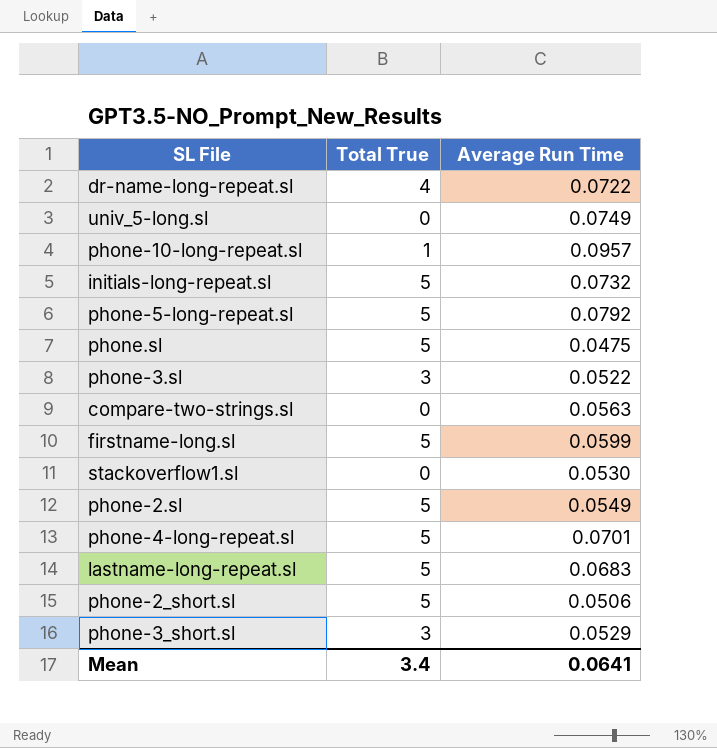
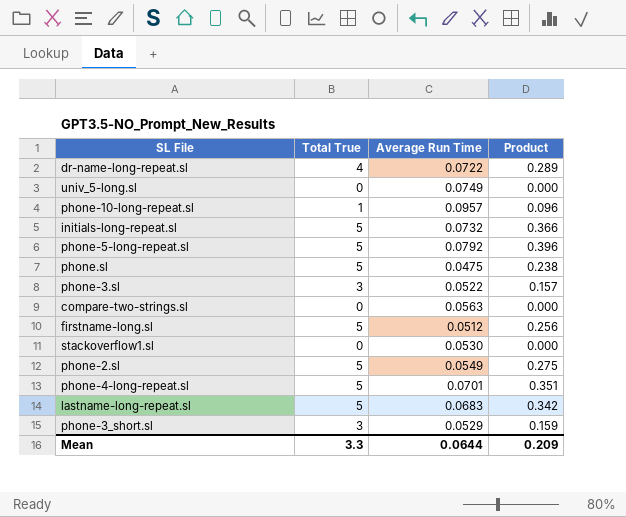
column Product | formula: none -> [Total True] * [Average Run Time]
row phone-2_short.sl: 5 | 0.0506 -> none
firstname-long.sl | Average Run Time: 0.0599 -> 0.0512
Mean | Total True: 3.4 -> 3.3
Mean | Average Run Time: 0.0641 -> 0.0644

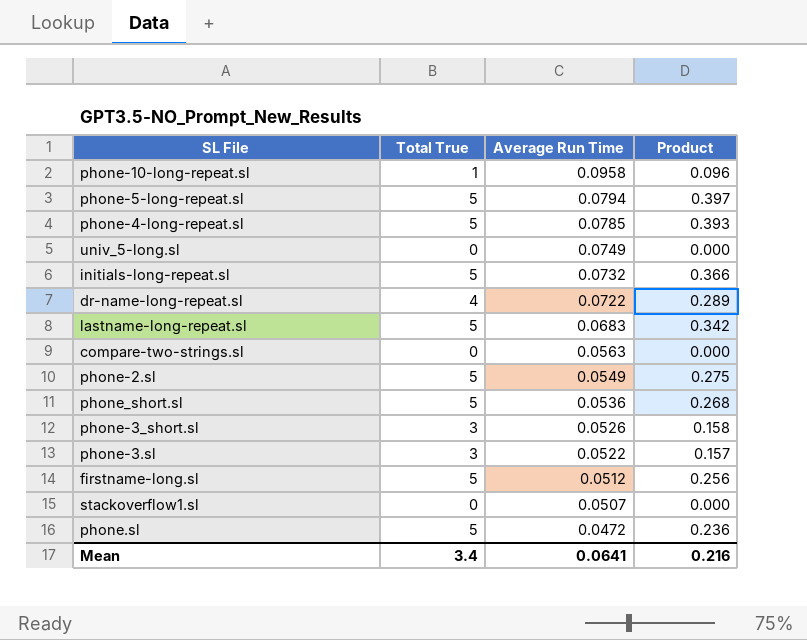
row order: none -> Average Run Time descending
phone-10-long-repeat.sl | Average Run Time: 0.0957 -> 0.0958
phone-5-long-repeat.sl | Average Run Time: 0.0792 -> 0.0794
phone-5-long-repeat.sl | Product: 0.396 -> 0.397
phone-4-long-repeat.sl | Average Run Time: 0.0701 -> 0.0785
phone-4-long-repeat.sl | Product: 0.351 -> 0.393
row phone_short.sl: none -> 5 | 0.0536 | 0.268
phone-3_short.sl | Average Run Time: 0.0529 -> 0.0526
phone-3_short.sl | Product: 0.159 -> 0.158
stackoverflow1.sl | Average Run Time: 0.0530 -> 0.0507
phone.sl | Average Run Time: 0.0475 -> 0.0472
phone.sl | Product: 0.238 -> 0.236
Mean | Total True: 3.3 -> 3.4
Mean | Average Run Time: 0.0644 -> 0.0641
Mean | Product: 0.209 -> 0.216

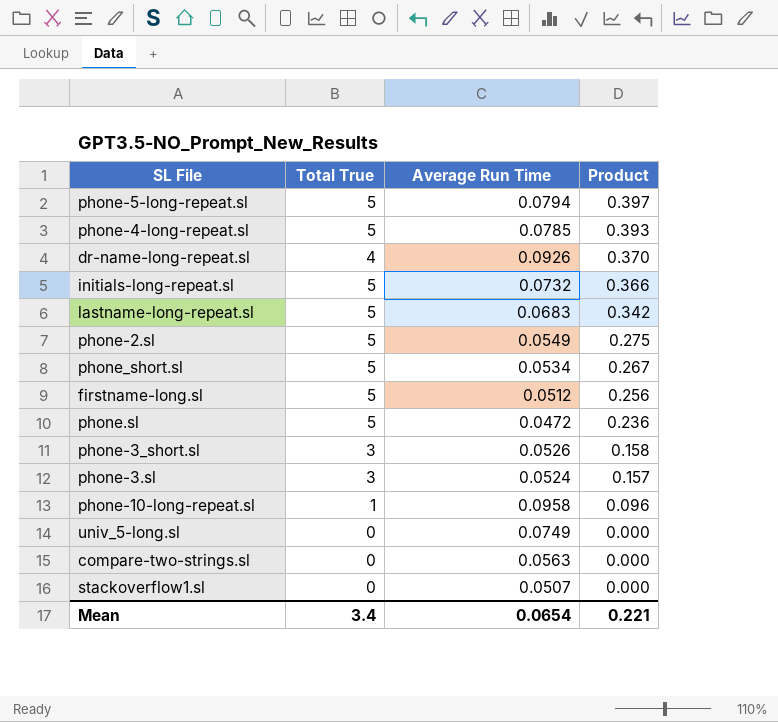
row order: Average Run Time descending -> Product descending
dr-name-long-repeat.sl | Average Run Time: 0.0722 -> 0.0926
dr-name-long-repeat.sl | Product: 0.289 -> 0.370
phone_short.sl | Average Run Time: 0.0536 -> 0.0534
phone_short.sl | Product: 0.268 -> 0.267
phone-3.sl | Average Run Time: 0.0522 -> 0.0524
Mean | Average Run Time: 0.0641 -> 0.0654
Mean | Product: 0.216 -> 0.221

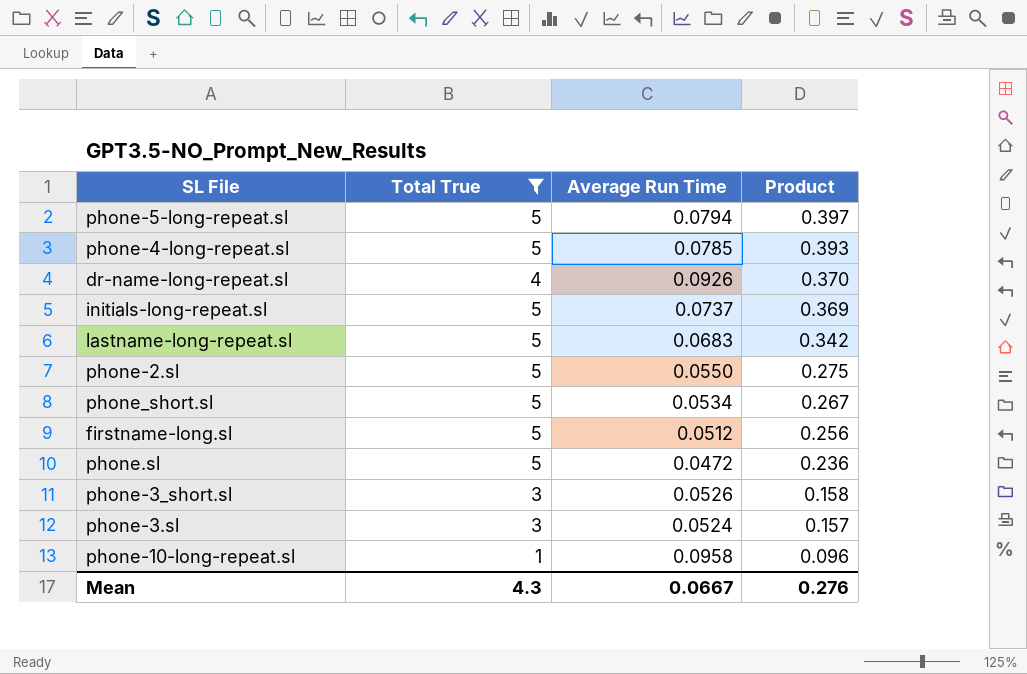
filter: none -> Total True != 0
initials-long-repeat.sl | Average Run Time: 0.0732 -> 0.0737
initials-long-repeat.sl | Product: 0.366 -> 0.369
phone-2.sl | Average Run Time: 0.0549 -> 0.0550
Mean | Total True: 3.4 -> 4.3
Mean | Average Run Time: 0.0654 -> 0.0667
Mean | Product: 0.221 -> 0.276

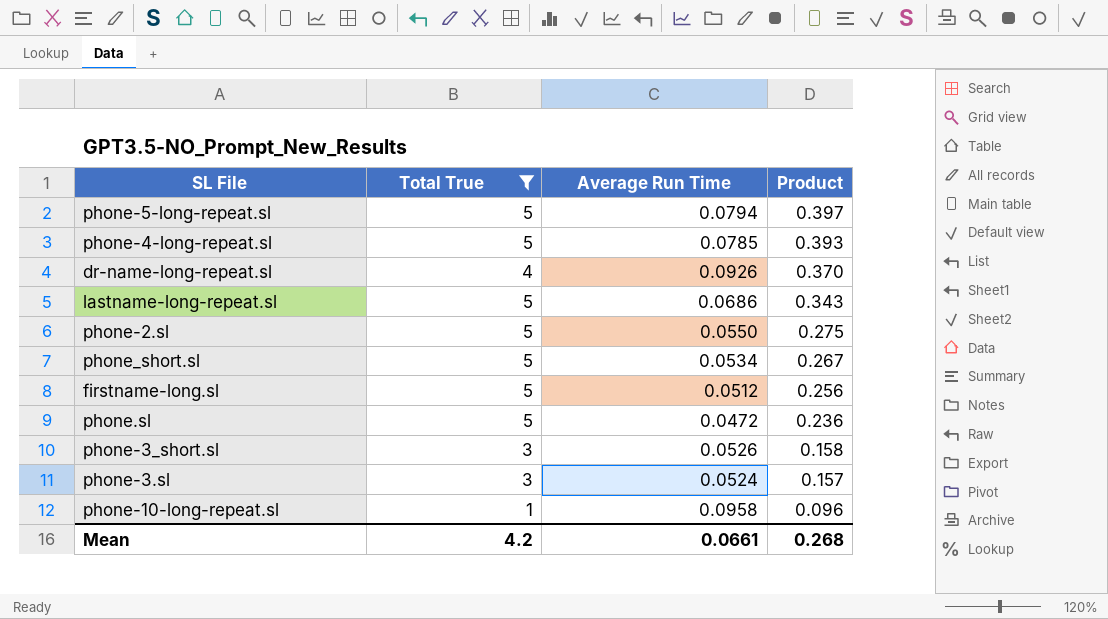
row initials-long-repeat.sl: 5 | 0.0737 | 0.369 -> none
lastname-long-repeat.sl | Average Run Time: 0.0683 -> 0.0686
lastname-long-repeat.sl | Product: 0.342 -> 0.343
Mean | Total True: 4.3 -> 4.2
Mean | Average Run Time: 0.0667 -> 0.0661
Mean | Product: 0.276 -> 0.268

